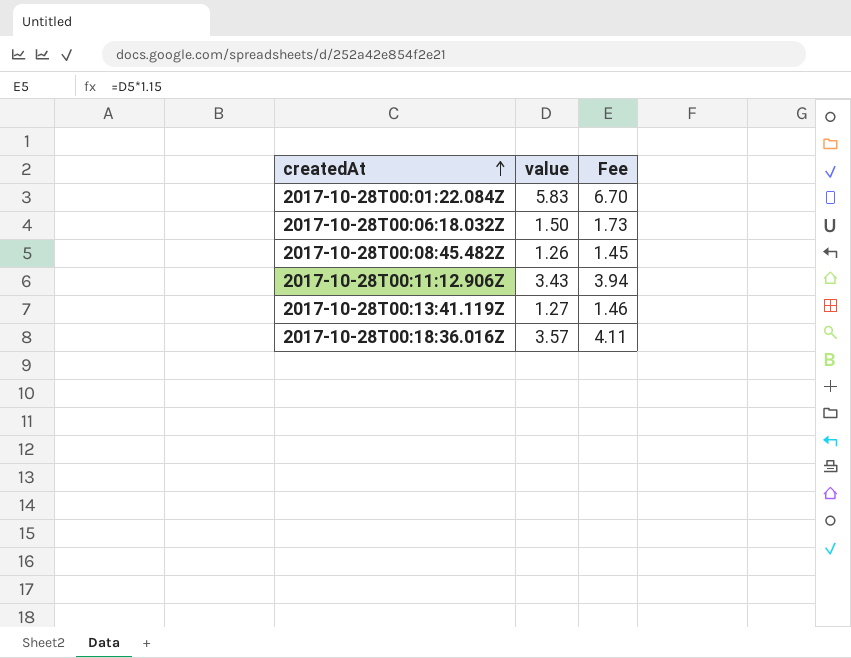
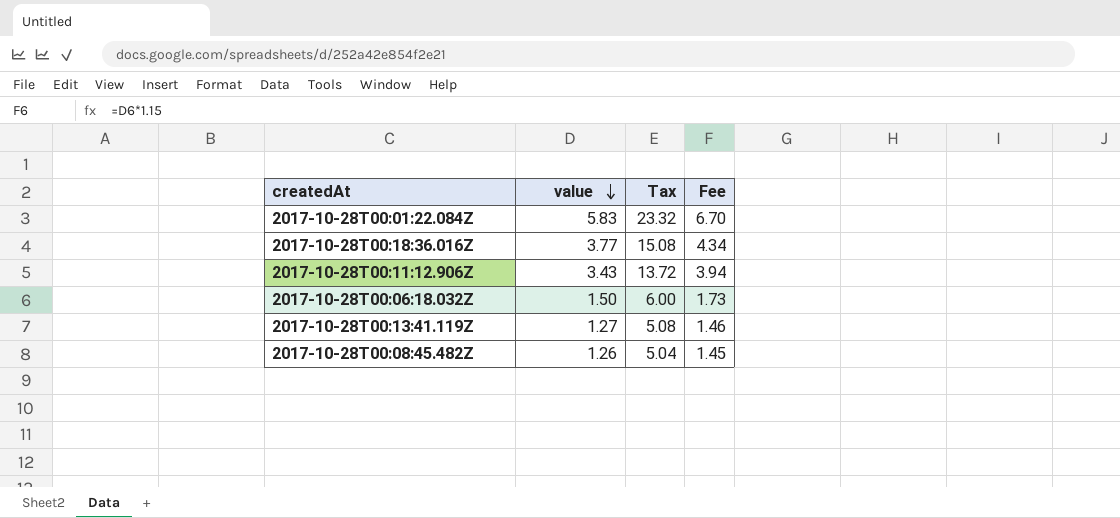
row order: createdAt ascending -> value descending
column Tax | formula: none -> [value] * 4
2017-10-28T00:18:36.016Z | value: 3.57 -> 3.77
2017-10-28T00:18:36.016Z | Fee: 4.11 -> 4.34

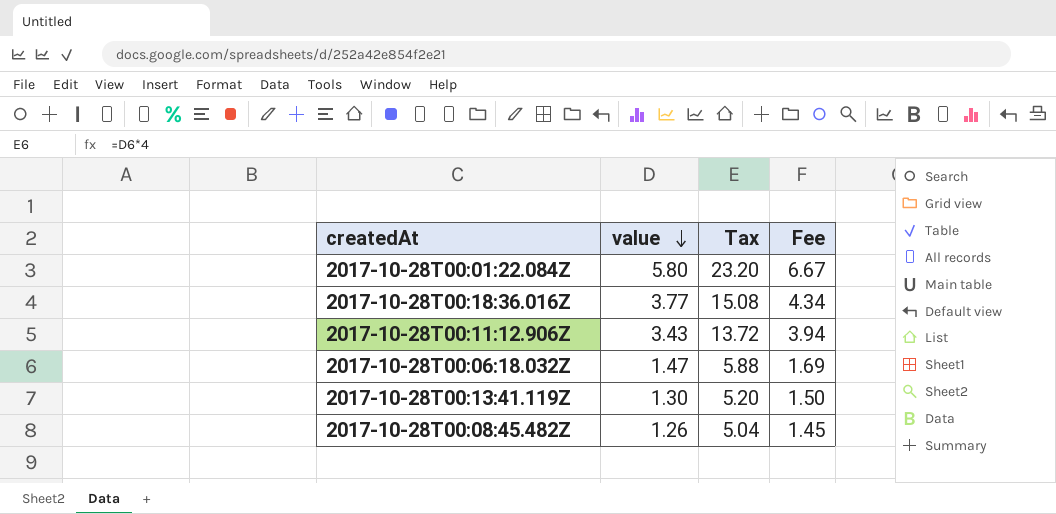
2017-10-28T00:01:22.084Z | value: 5.83 -> 5.80
2017-10-28T00:01:22.084Z | Tax: 23.32 -> 23.20
2017-10-28T00:01:22.084Z | Fee: 6.70 -> 6.67
2017-10-28T00:06:18.032Z | value: 1.50 -> 1.47
2017-10-28T00:06:18.032Z | Tax: 6.00 -> 5.88
2017-10-28T00:06:18.032Z | Fee: 1.73 -> 1.69
2017-10-28T00:13:41.119Z | value: 1.27 -> 1.30
2017-10-28T00:13:41.119Z | Tax: 5.08 -> 5.20
2017-10-28T00:13:41.119Z | Fee: 1.46 -> 1.50

